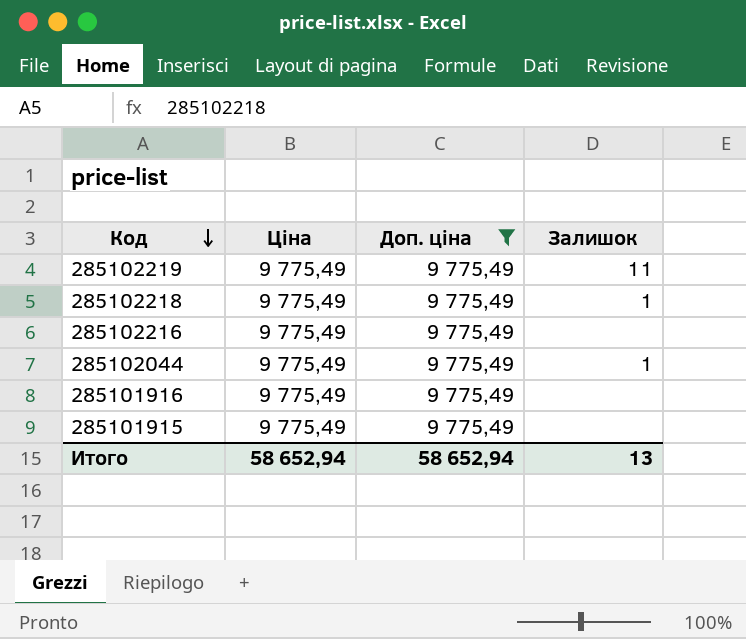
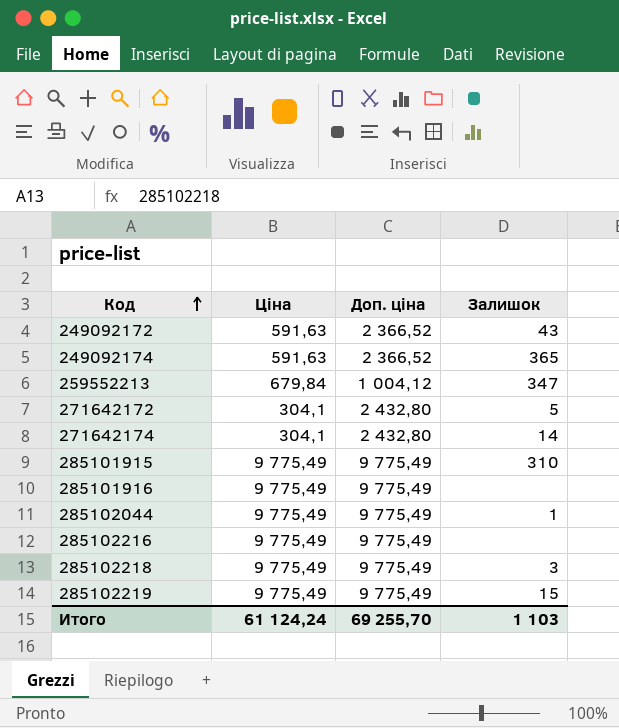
filter: Доп. ціна = 9 775,49 -> none
row order: Код descending -> Код ascending
285101915 | Залишок: none -> 310
285102218 | Залишок: 1 -> 3
285102219 | Залишок: 11 -> 15
Итого | Ціна: 58 652,94 -> 61 124,24
Итого | Доп. ціна: 58 652,94 -> 69 255,70
Итого | Залишок: 13 -> 1 103

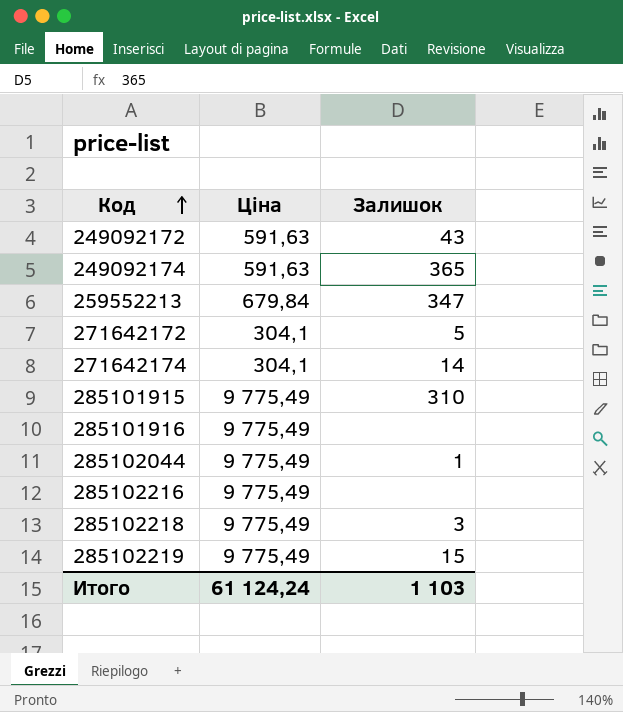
column Доп. ціна | position: 3 -> none

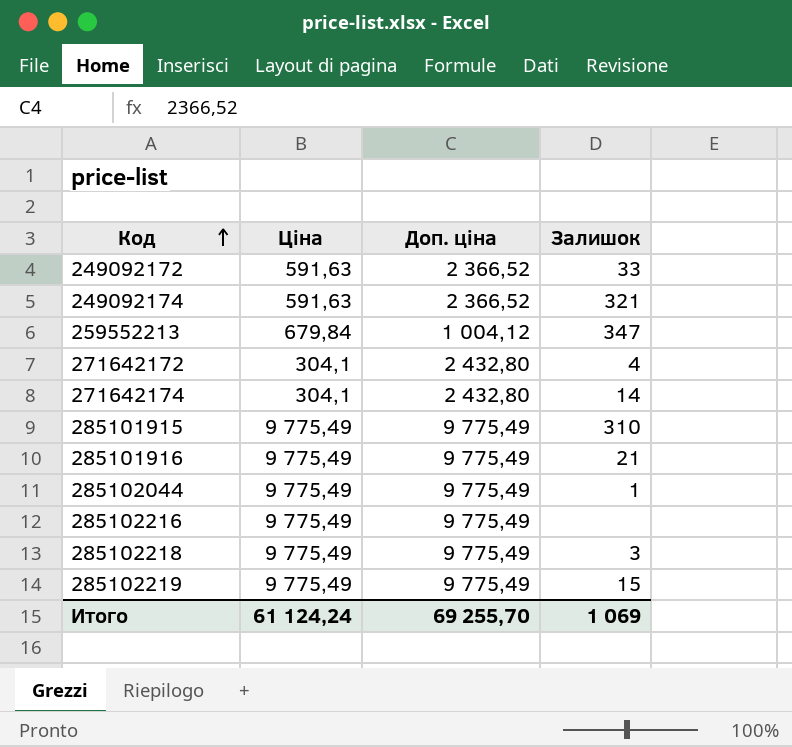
column Доп. ціна | position: none -> 3
249092172 | Залишок: 43 -> 33
249092174 | Залишок: 365 -> 321
271642172 | Залишок: 5 -> 4
285101916 | Залишок: none -> 21
Итого | Залишок: 1 103 -> 1 069

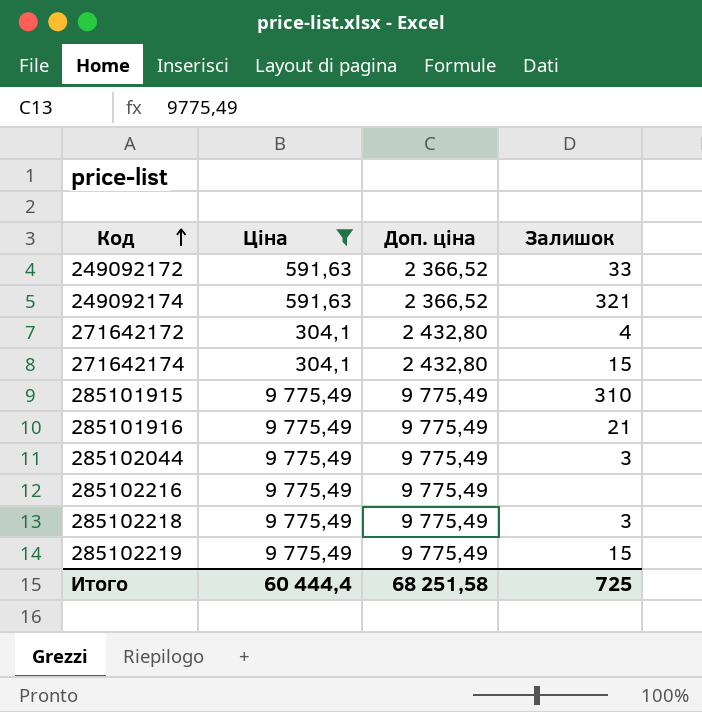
filter: none -> Ціна != 679,84
271642174 | Залишок: 14 -> 15
285102044 | Залишок: 1 -> 3
Итого | Ціна: 61 124,24 -> 60 444,4
Итого | Доп. ціна: 69 255,70 -> 68 251,58
Итого | Залишок: 1 069 -> 725

